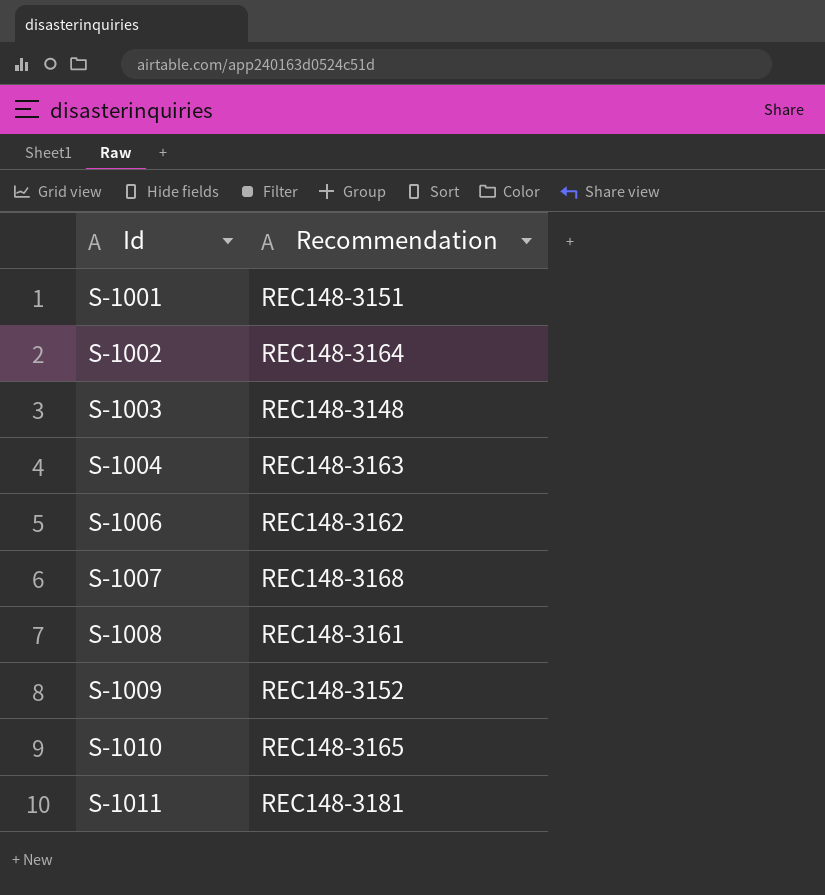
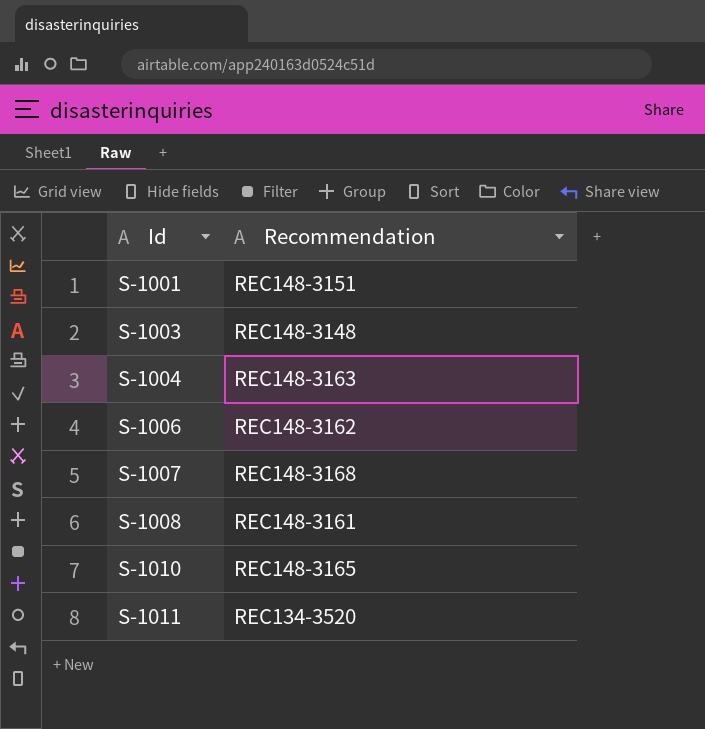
row S-1002: REC148-3164 -> none
row S-1009: REC148-3152 -> none
S-1011 | Recommendation: REC148-3181 -> REC134-3520

